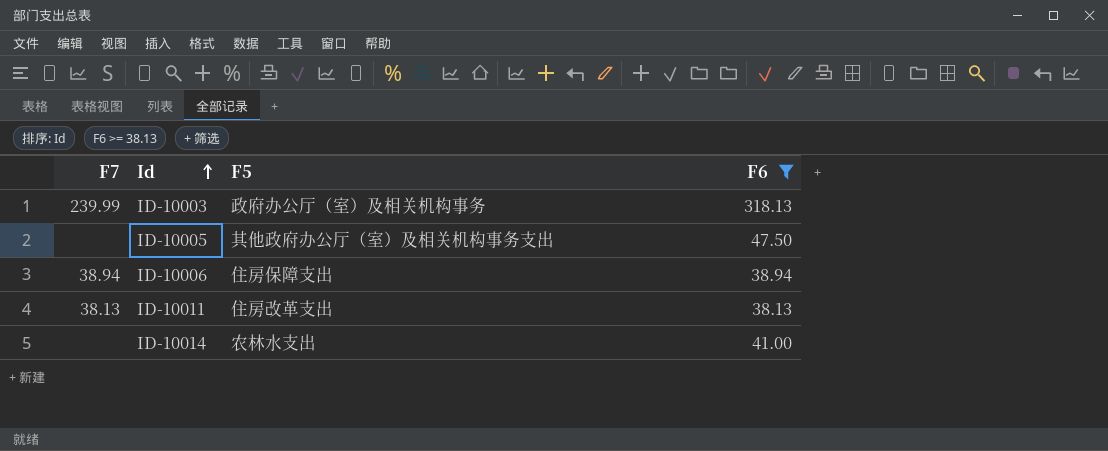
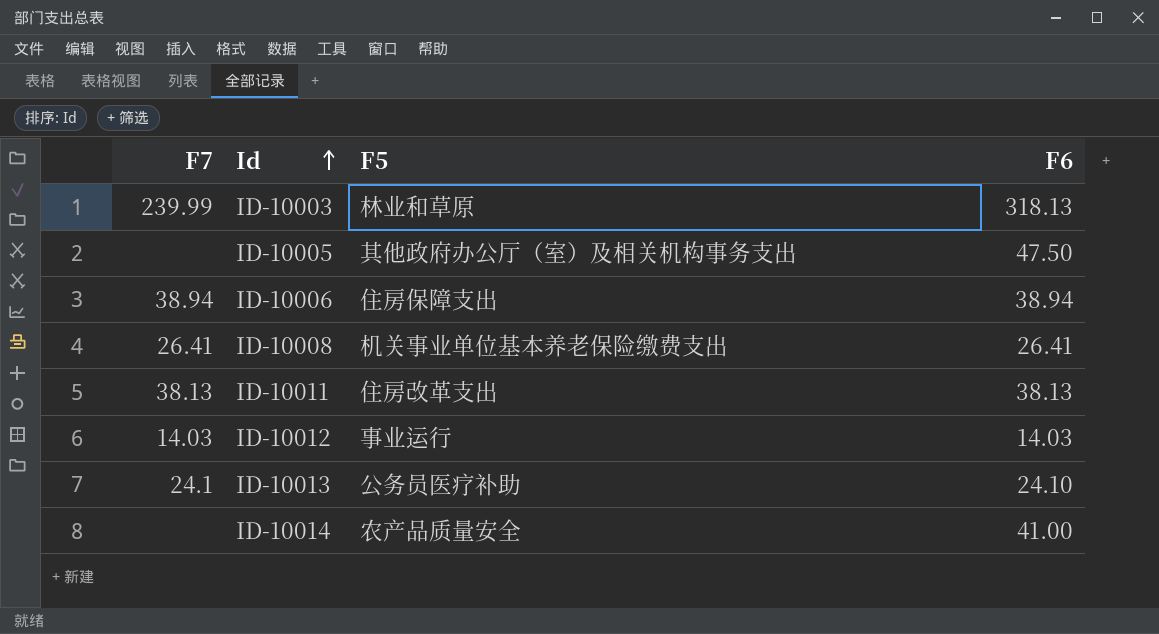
filter: F6 >= 38.13 -> none
ID-10003 | F5: 政府办公厅（室）及相关机构事务 -> 林业和草原
ID-10014 | F5: 农林水支出 -> 农产品质量安全

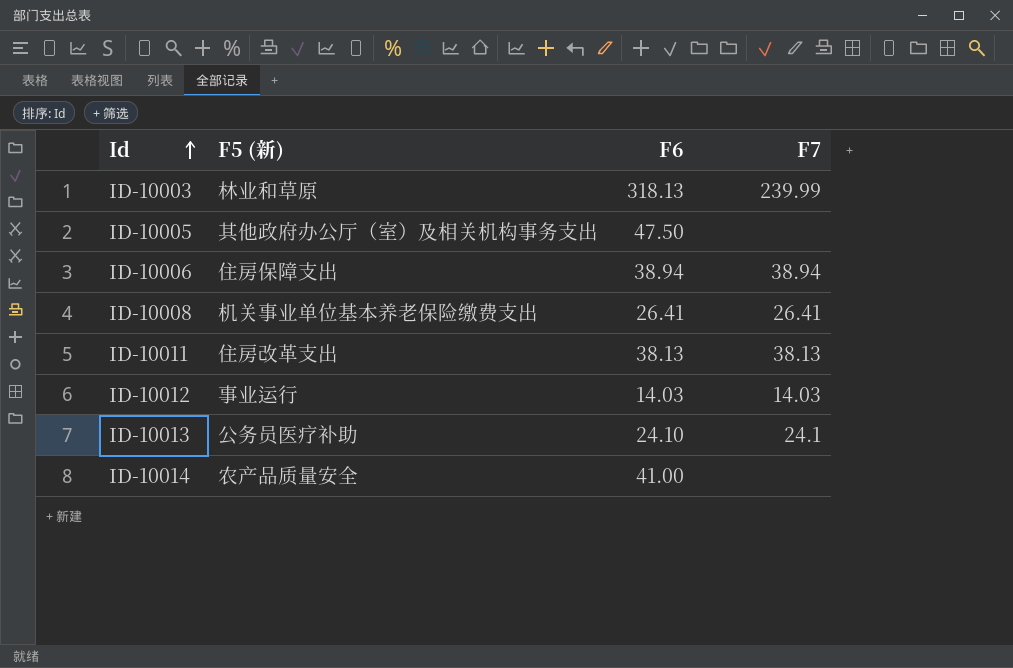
column name: F5 -> F5 (新)
column F7 | position: 1 -> 4

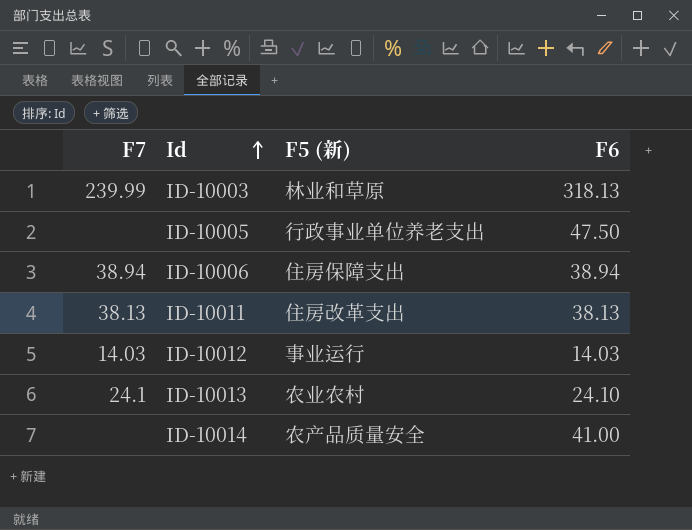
column F7 | position: 4 -> 1
row ID-10008: 机关事业单位基本养老保险缴费支出 | 26.41 | 26.41 -> none
ID-10005 | F5 (新): 其他政府办公厅（室）及相关机构事务支出 -> 行政事业单位养老支出
ID-10013 | F5 (新): 公务员医疗补助 -> 农业农村

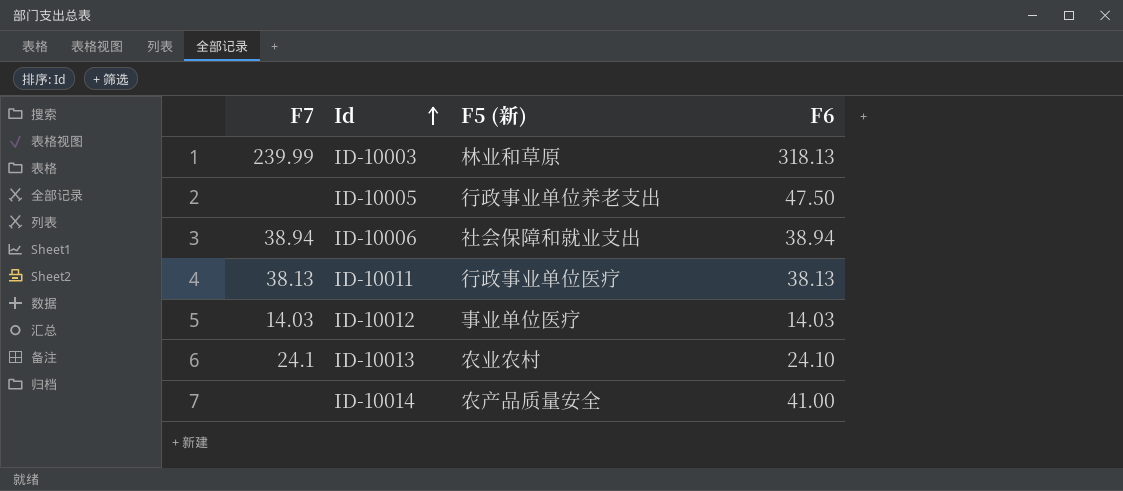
ID-10006 | F5 (新): 住房保障支出 -> 社会保障和就业支出
ID-10011 | F5 (新): 住房改革支出 -> 行政事业单位医疗
ID-10012 | F5 (新): 事业运行 -> 事业单位医疗

